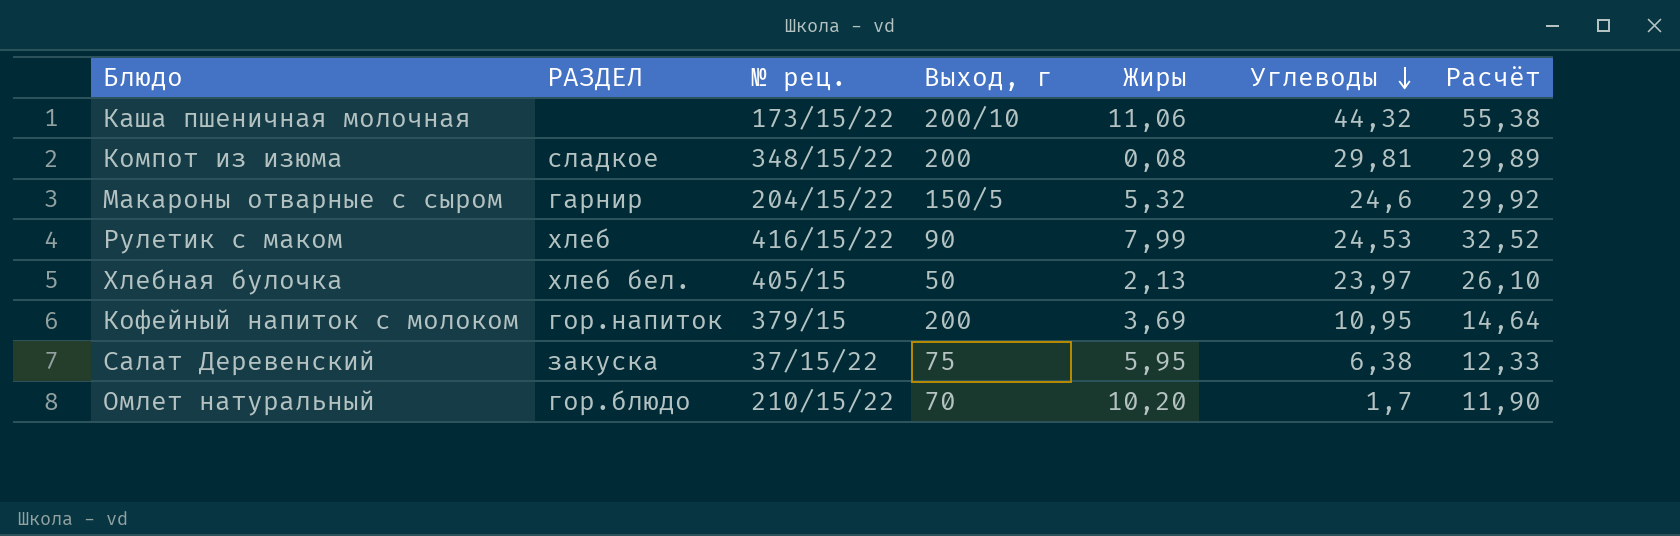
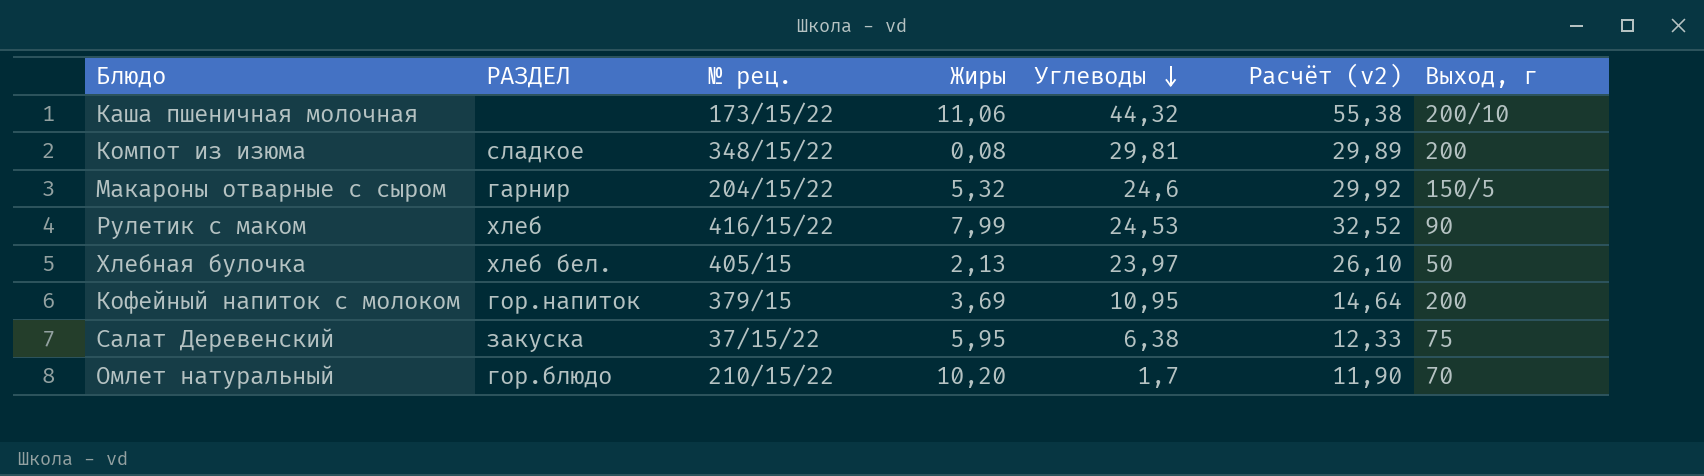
column name: Расчёт -> Расчёт (v2)
column Выход, г | position: 4 -> 7

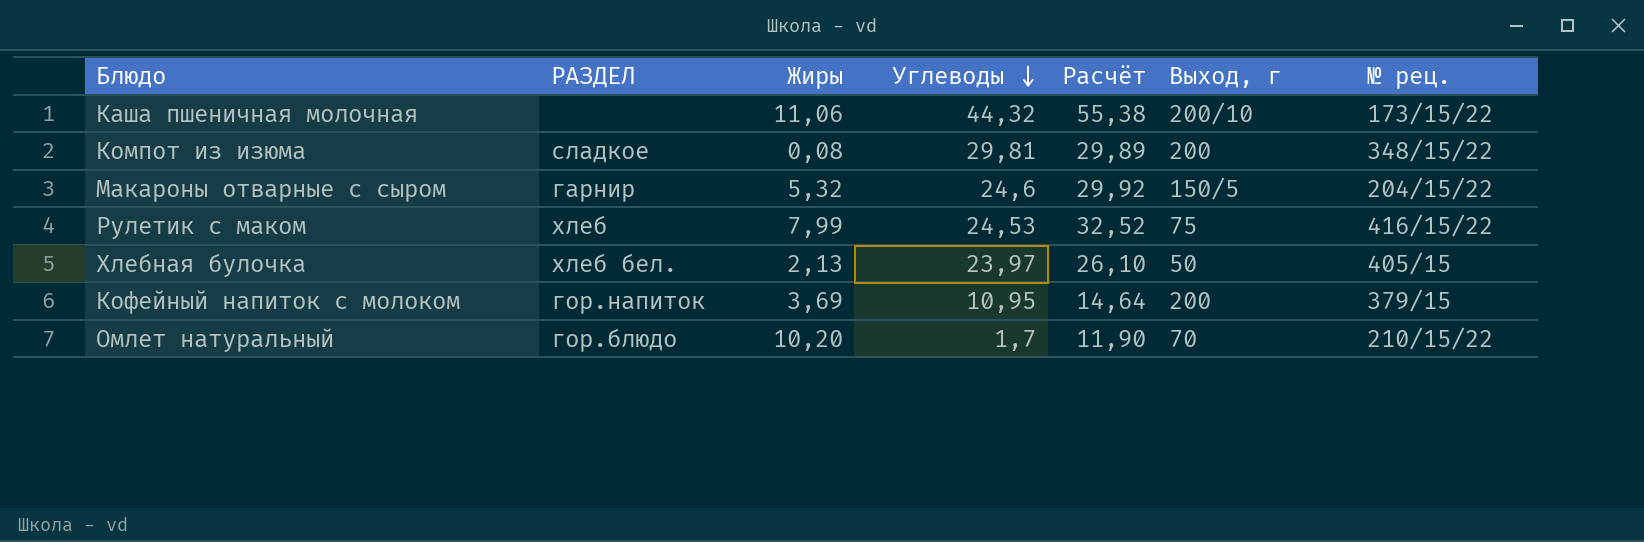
column name: Расчёт (v2) -> Расчёт
column № рец. | position: 3 -> 7
row Салат Деревенский: закуска | 37/15/22 | 5,95 | 6,38 | 12,33 | 75 -> none
Рулетик с маком | Выход, г: 90 -> 75

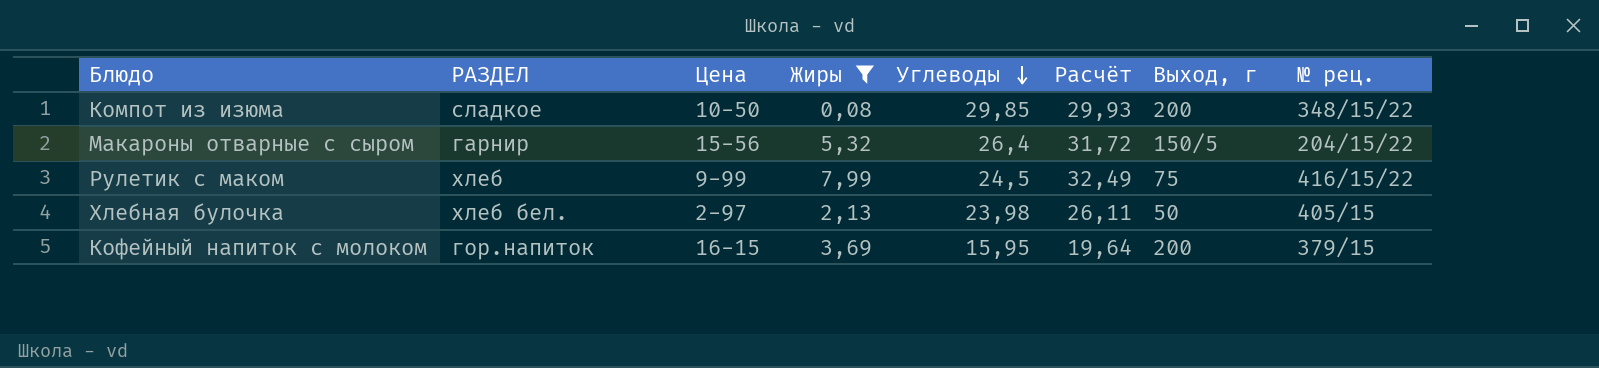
filter: none -> Жиры <= 7,99
column Цена | position: none -> 3
Компот из изюма | Углеводы: 29,81 -> 29,85
Компот из изюма | Расчёт: 29,89 -> 29,93
Макароны отварные с сыром | Углеводы: 24,6 -> 26,4
Макароны отварные с сыром | Расчёт: 29,92 -> 31,72
Рулетик с маком | Углеводы: 24,53 -> 24,5
Рулетик с маком | Расчёт: 32,52 -> 32,49
Хлебная булочка | Углеводы: 23,97 -> 23,98
Хлебная булочка | Расчёт: 26,10 -> 26,11
Кофейный напиток с молоком | Углеводы: 10,95 -> 15,95
Кофейный напиток с молоком | Расчёт: 14,64 -> 19,64

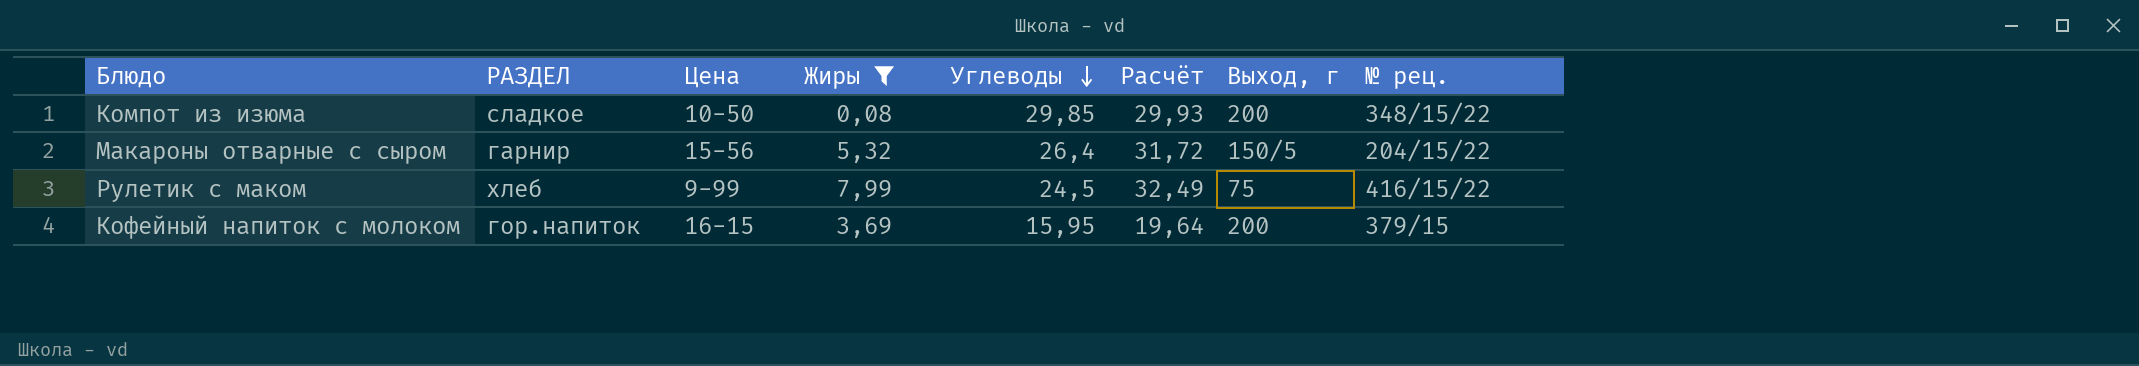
row Хлебная булочка: хлеб бел. | 2-97 | 2,13 | 23,98 | 26,11 | 50 | 405/15 -> none

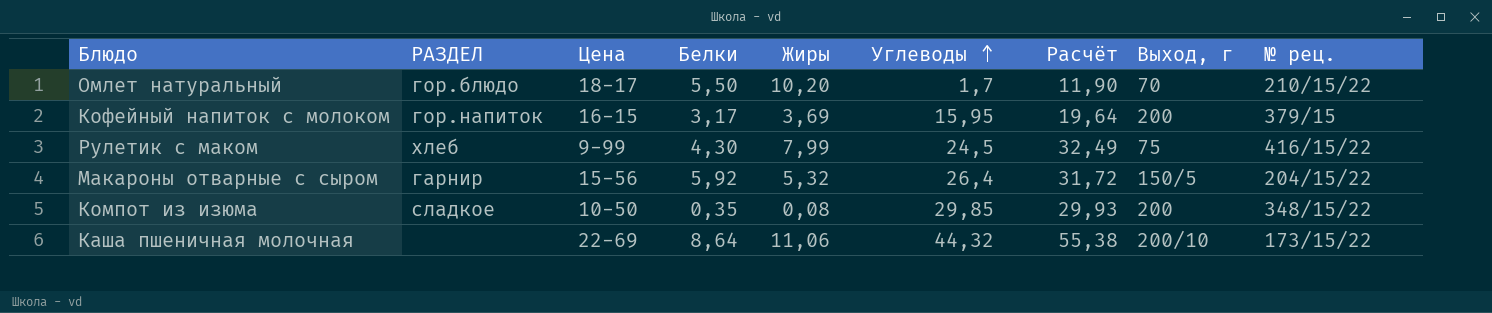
filter: Жиры <= 7,99 -> none
row order: Углеводы descending -> Углеводы ascending
column Белки | position: none -> 4

